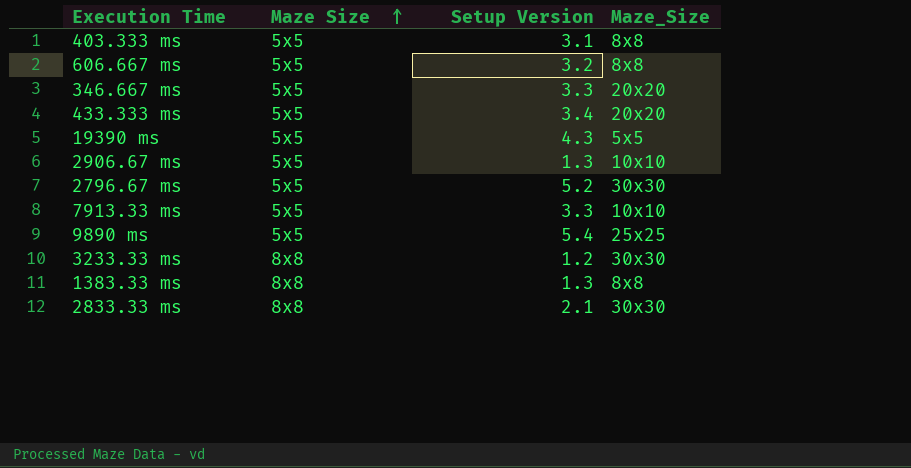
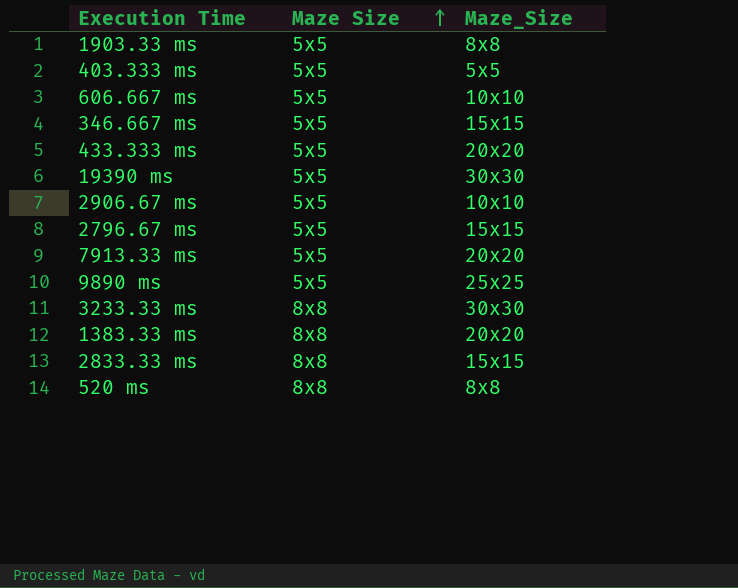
column Setup Version | position: 3 -> none
row 1903.33 ms: none -> 5x5 | 8x8
403.333 ms | Maze_Size: 8x8 -> 5x5
606.667 ms | Maze_Size: 8x8 -> 10x10
346.667 ms | Maze_Size: 20x20 -> 15x15
19390 ms | Maze_Size: 5x5 -> 30x30
2796.67 ms | Maze_Size: 30x30 -> 15x15
7913.33 ms | Maze_Size: 10x10 -> 20x20
1383.33 ms | Maze_Size: 8x8 -> 20x20
2833.33 ms | Maze_Size: 30x30 -> 15x15
row 520 ms: none -> 8x8 | 8x8

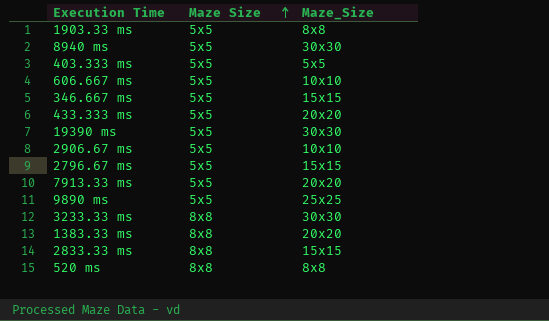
row 8940 ms: none -> 5x5 | 30x30

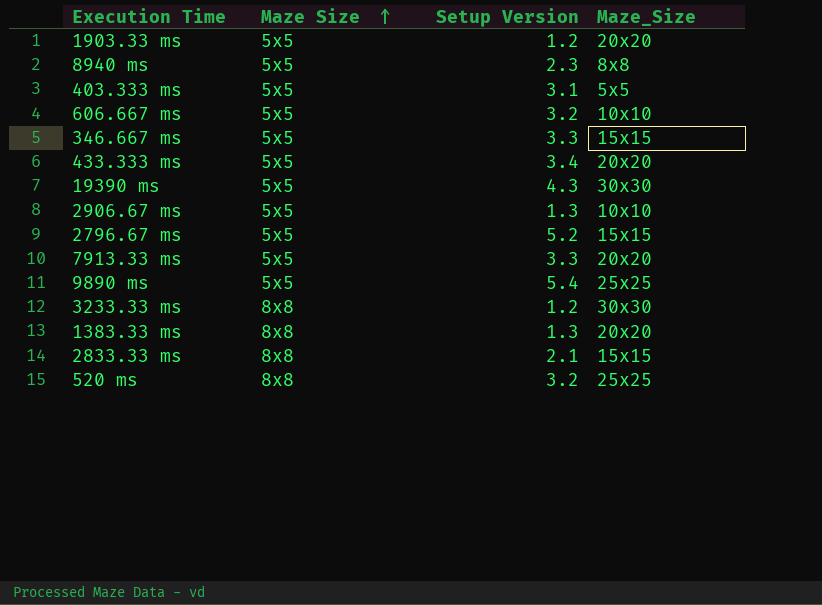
column Setup Version | position: none -> 3
1903.33 ms | Maze_Size: 8x8 -> 20x20
8940 ms | Maze_Size: 30x30 -> 8x8
520 ms | Maze_Size: 8x8 -> 25x25

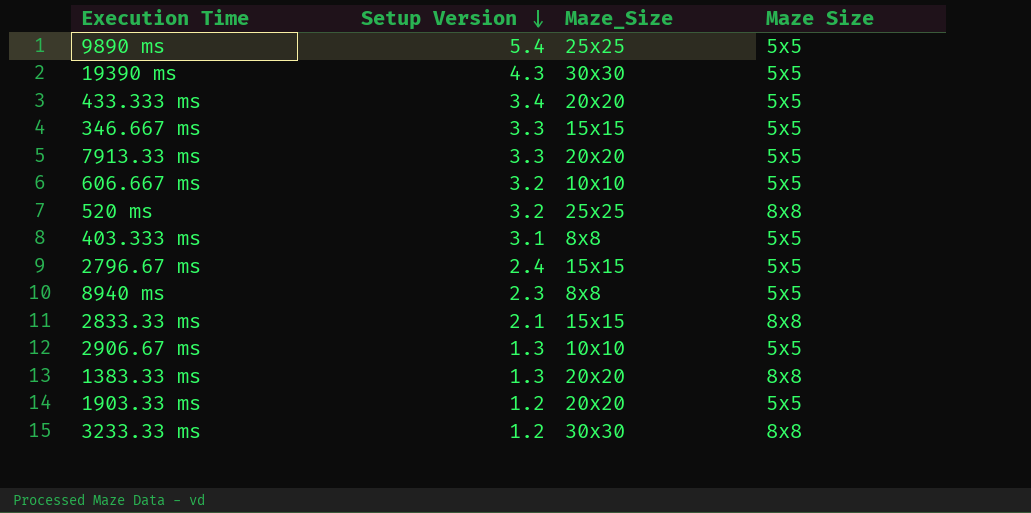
row order: Maze Size ascending -> Setup Version descending
column Maze Size | position: 2 -> 4
403.333 ms | Maze_Size: 5x5 -> 8x8
2796.67 ms | Setup Version: 5.2 -> 2.4

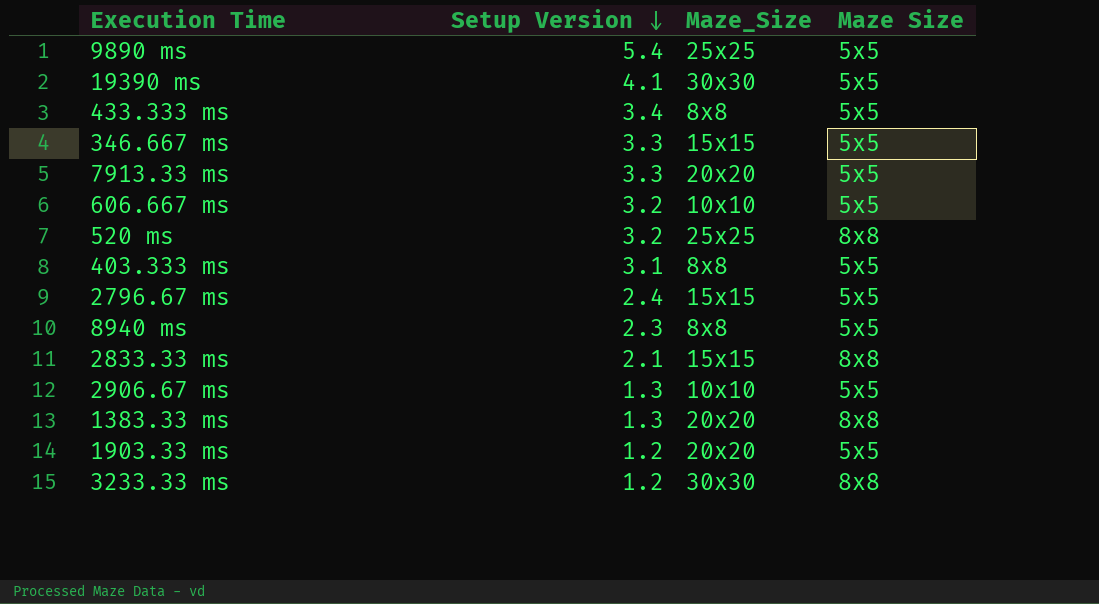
19390 ms | Setup Version: 4.3 -> 4.1
433.333 ms | Maze_Size: 20x20 -> 8x8

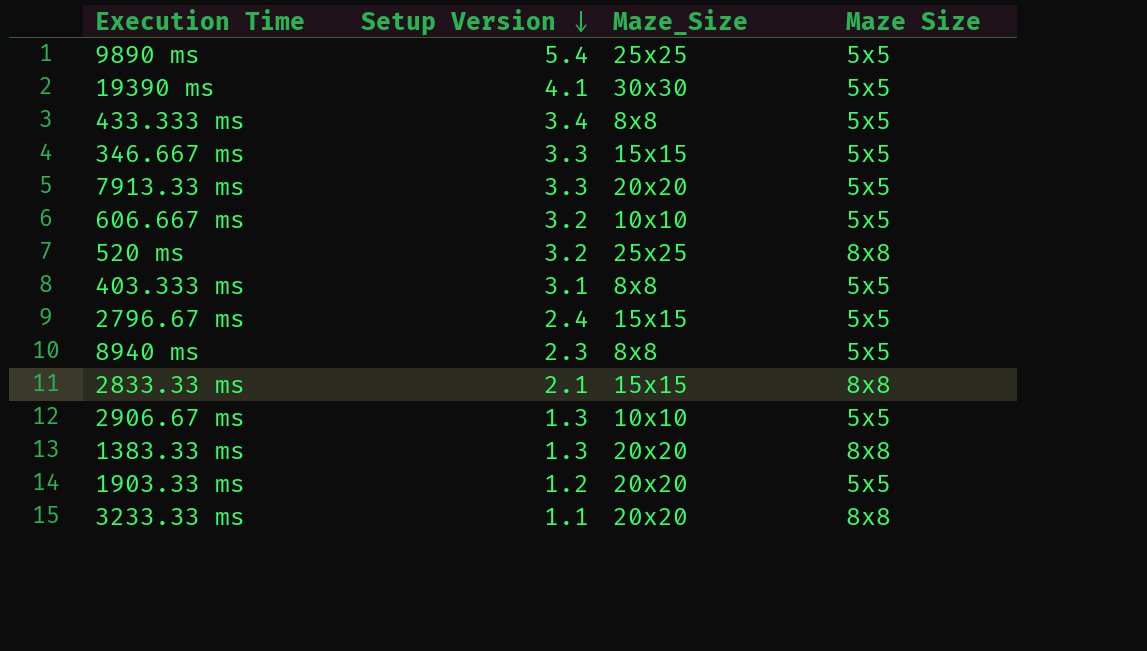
3233.33 ms | Setup Version: 1.2 -> 1.1
3233.33 ms | Maze_Size: 30x30 -> 20x20

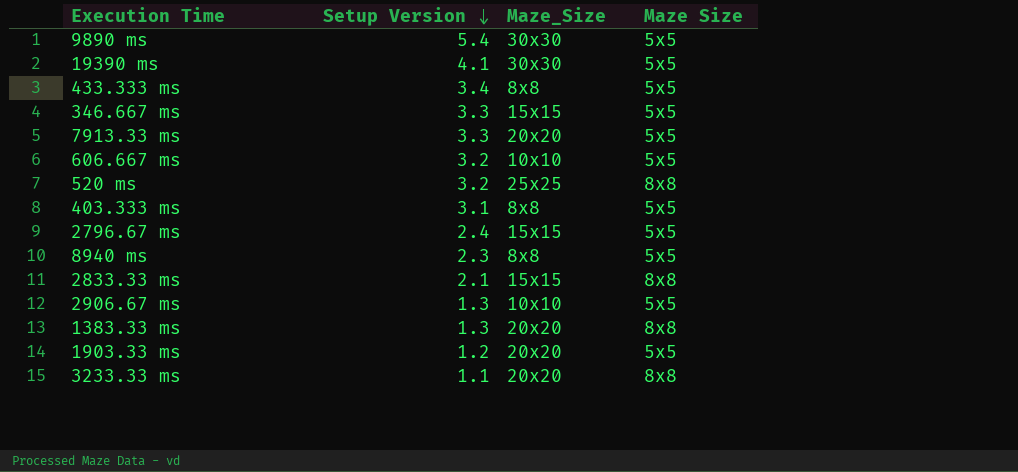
9890 ms | Maze_Size: 25x25 -> 30x30

